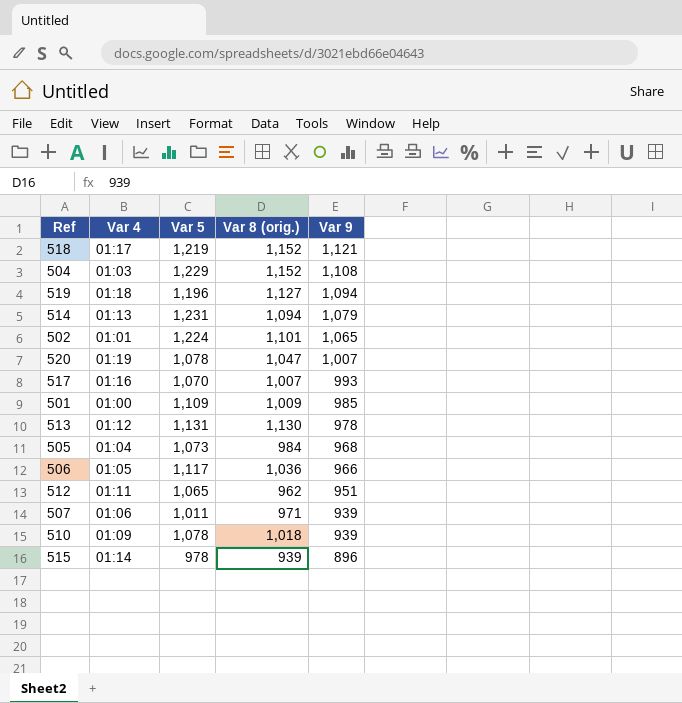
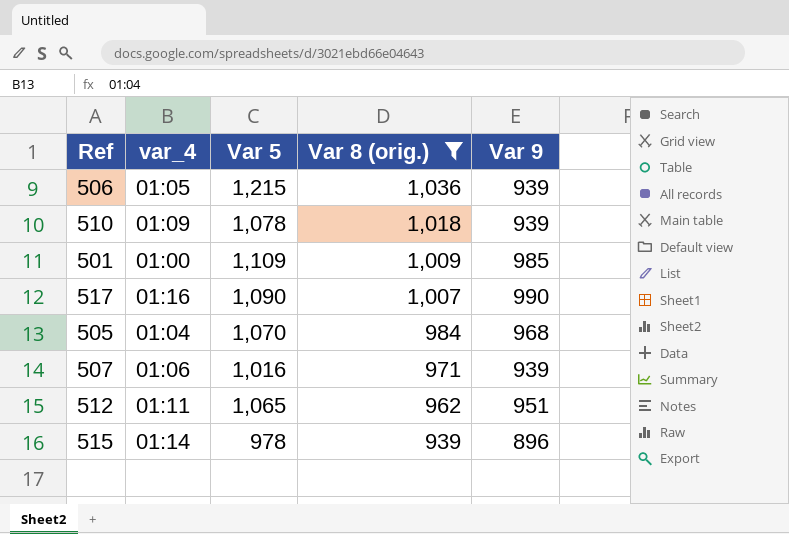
filter: none -> Var 8 (orig.) <= 1,036
row order: Var 9 descending -> Var 8 (orig.) descending
column name: Var 4 -> var_4
506 | Var 5: 1,117 -> 1,215
506 | Var 9: 966 -> 939
517 | Var 5: 1,070 -> 1,090
517 | Var 9: 993 -> 990
505 | Var 5: 1,073 -> 1,070
507 | Var 5: 1,011 -> 1,016

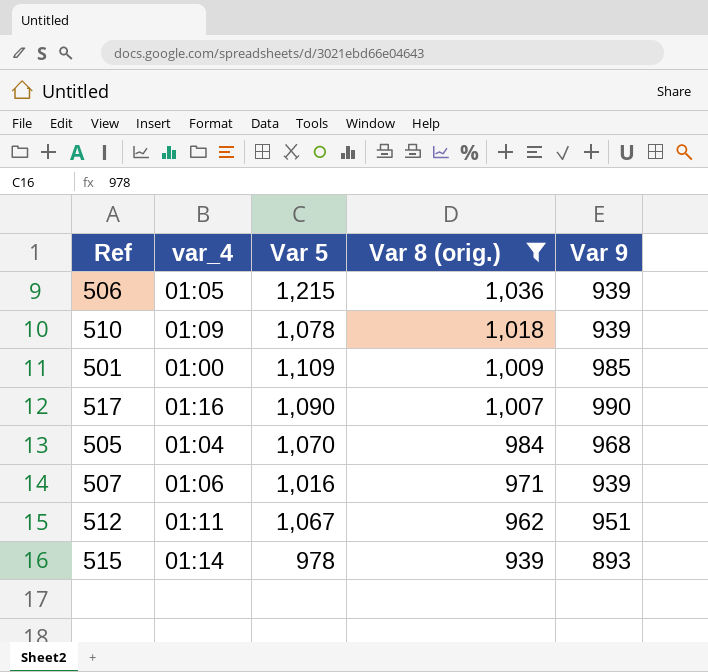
512 | Var 5: 1,065 -> 1,067
515 | Var 9: 896 -> 893

